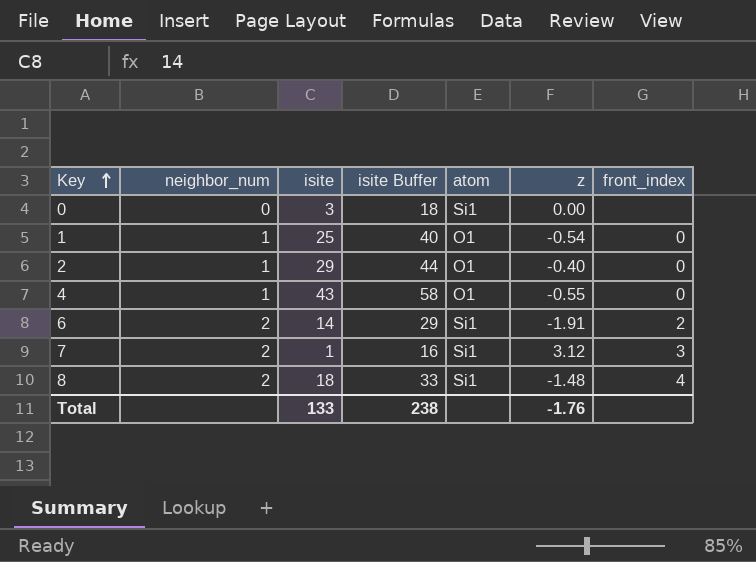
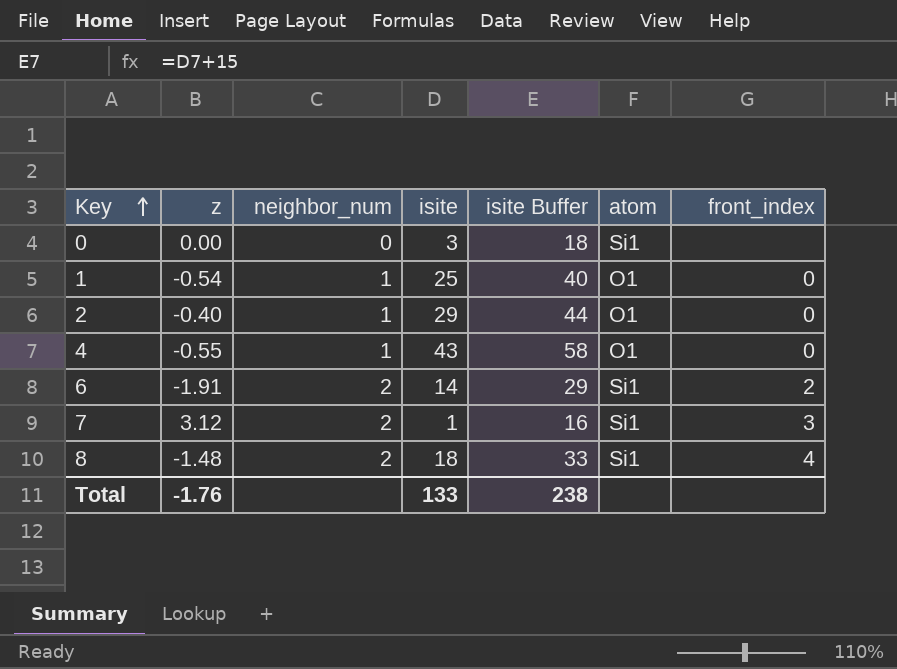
column z | position: 6 -> 2

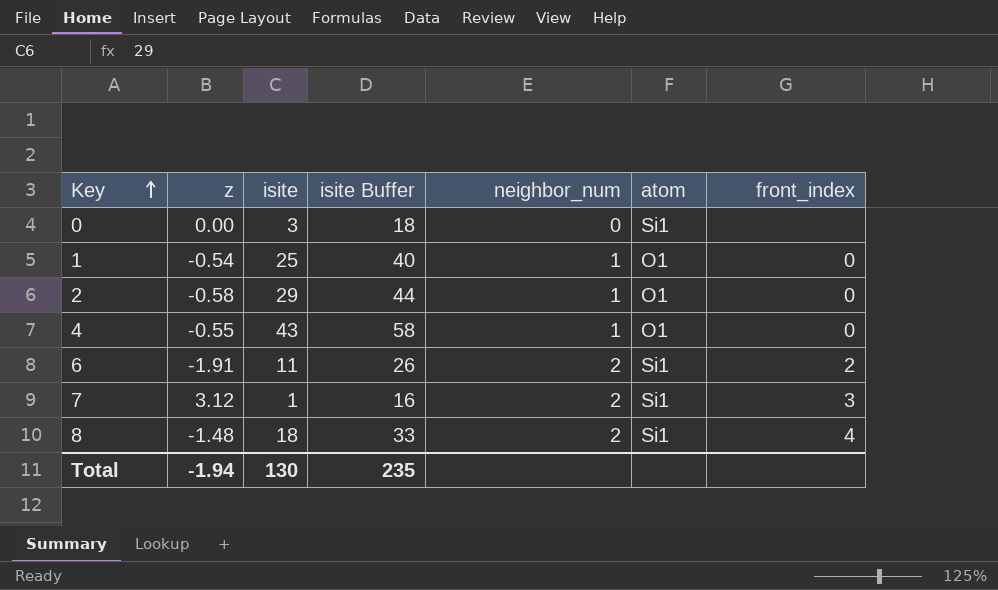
column neighbor_num | position: 3 -> 5
2 | z: -0.40 -> -0.58
6 | isite: 14 -> 11
6 | isite Buffer: 29 -> 26
Total | z: -1.76 -> -1.94
Total | isite: 133 -> 130
Total | isite Buffer: 238 -> 235

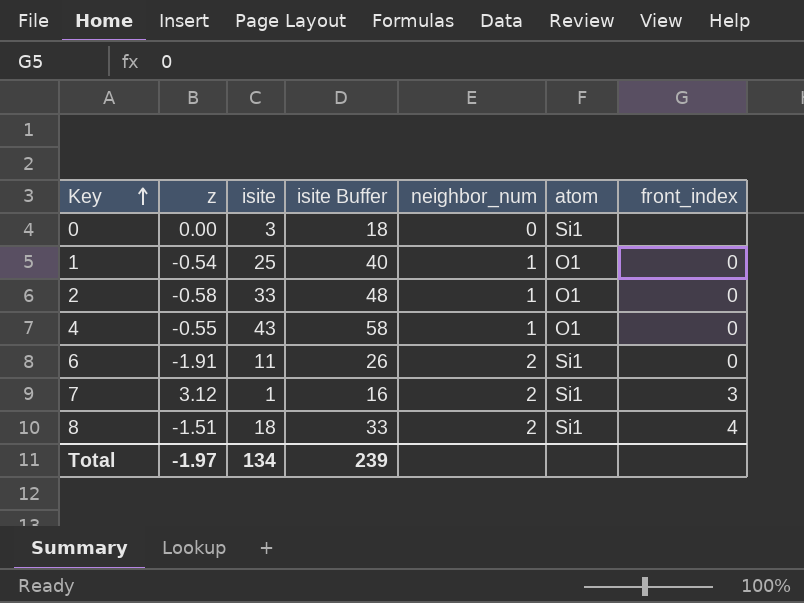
2 | isite: 29 -> 33
2 | isite Buffer: 44 -> 48
6 | front_index: 2 -> 0
8 | z: -1.48 -> -1.51
Total | z: -1.94 -> -1.97
Total | isite: 130 -> 134
Total | isite Buffer: 235 -> 239

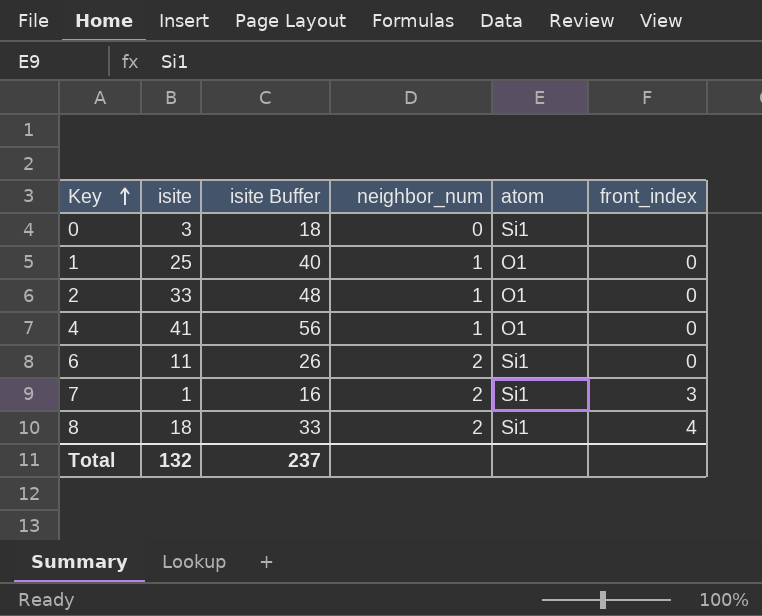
column z | position: 2 -> none
4 | isite: 43 -> 41
4 | isite Buffer: 58 -> 56
Total | isite: 134 -> 132
Total | isite Buffer: 239 -> 237

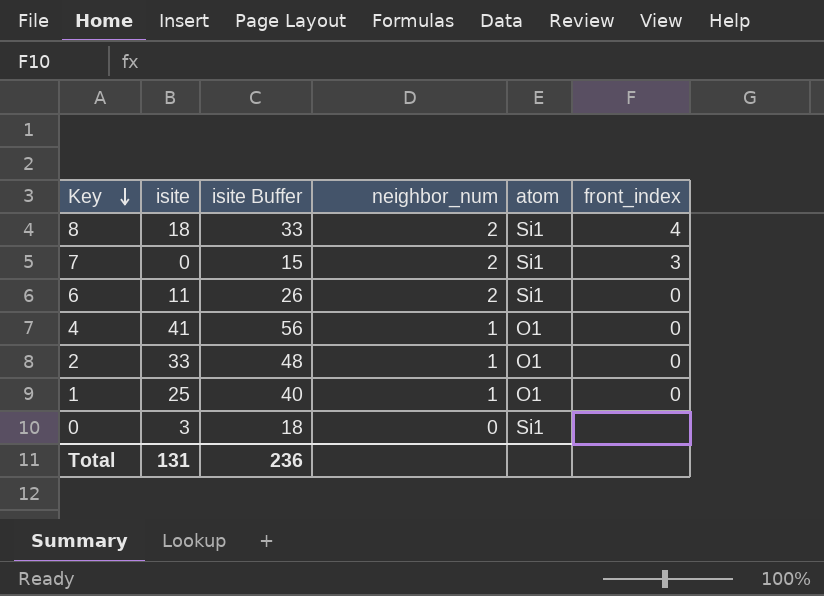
row order: Key ascending -> Key descending
7 | isite: 1 -> 0
7 | isite Buffer: 16 -> 15
Total | isite: 132 -> 131
Total | isite Buffer: 237 -> 236

